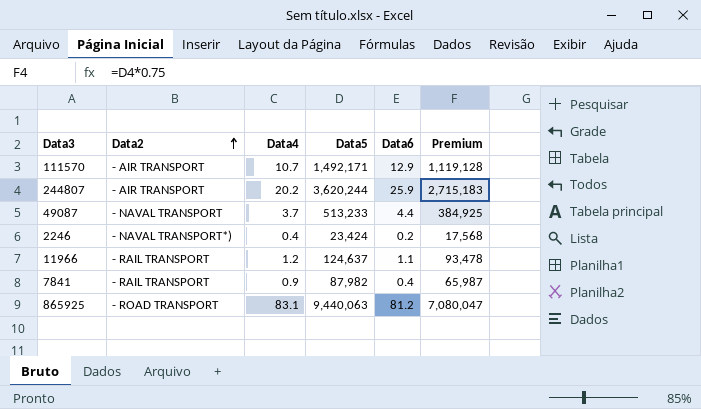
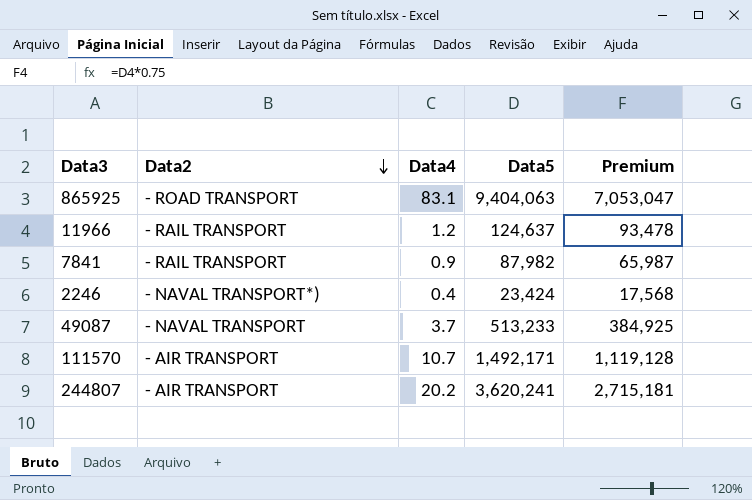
row order: Data2 ascending -> Data2 descending
column Data6 | position: 5 -> none
865925 | Data5: 9,440,063 -> 9,404,063
865925 | Premium: 7,080,047 -> 7,053,047
244807 | Data5: 3,620,244 -> 3,620,241
244807 | Premium: 2,715,183 -> 2,715,181

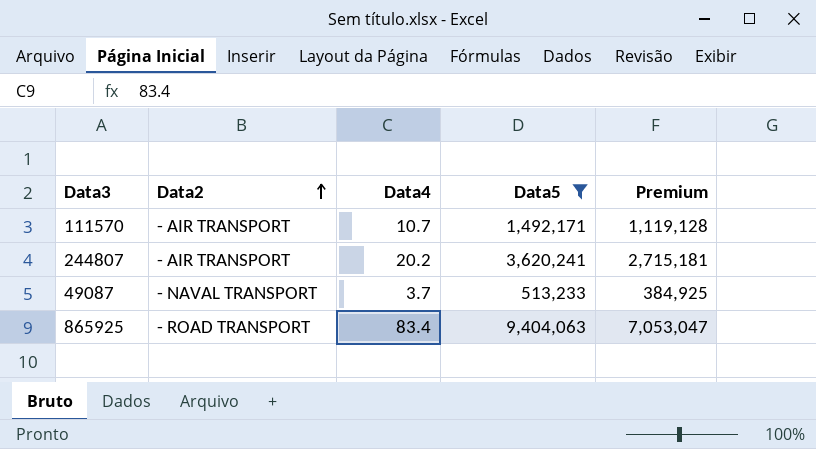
filter: none -> Data5 >= 513,233
row order: Data2 descending -> Data2 ascending
865925 | Data4: 83.1 -> 83.4

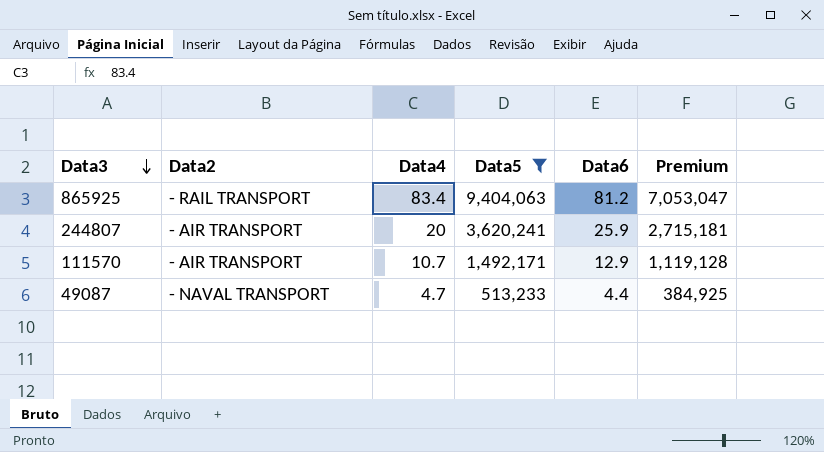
row order: Data2 ascending -> Data3 descending
column Data6 | position: none -> 5
865925 | Data2: - ROAD TRANSPORT -> - RAIL TRANSPORT
244807 | Data4: 20.2 -> 20
49087 | Data4: 3.7 -> 4.7

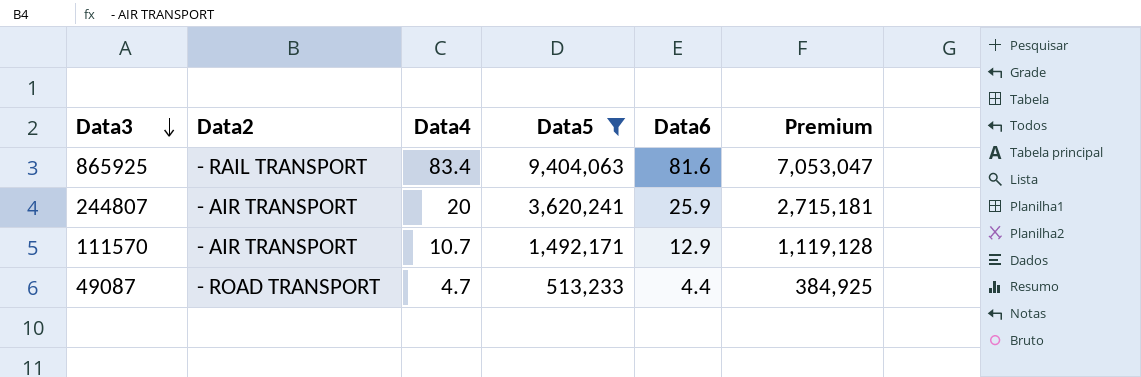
865925 | Data6: 81.2 -> 81.6
49087 | Data2: - NAVAL TRANSPORT -> - ROAD TRANSPORT

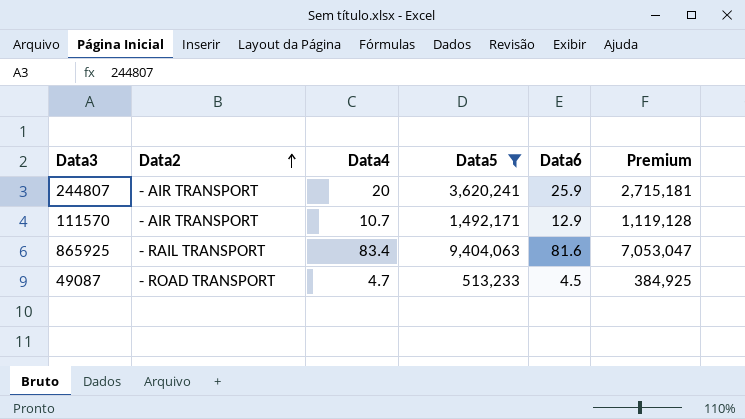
row order: Data3 descending -> Data2 ascending
49087 | Data6: 4.4 -> 4.5

